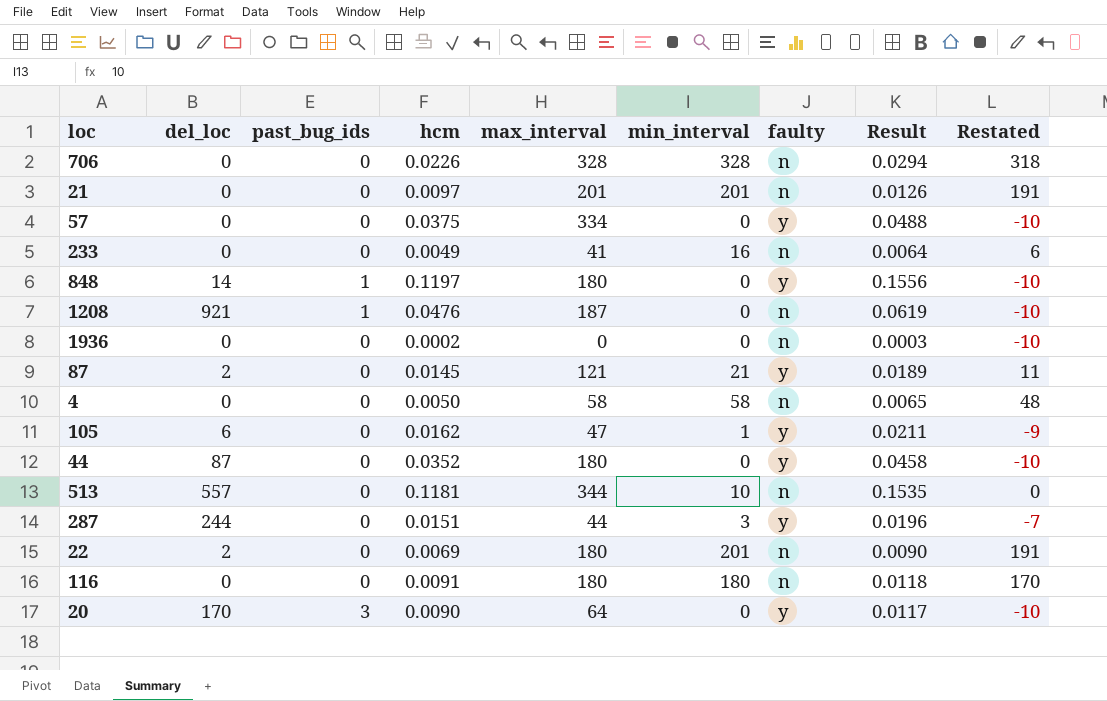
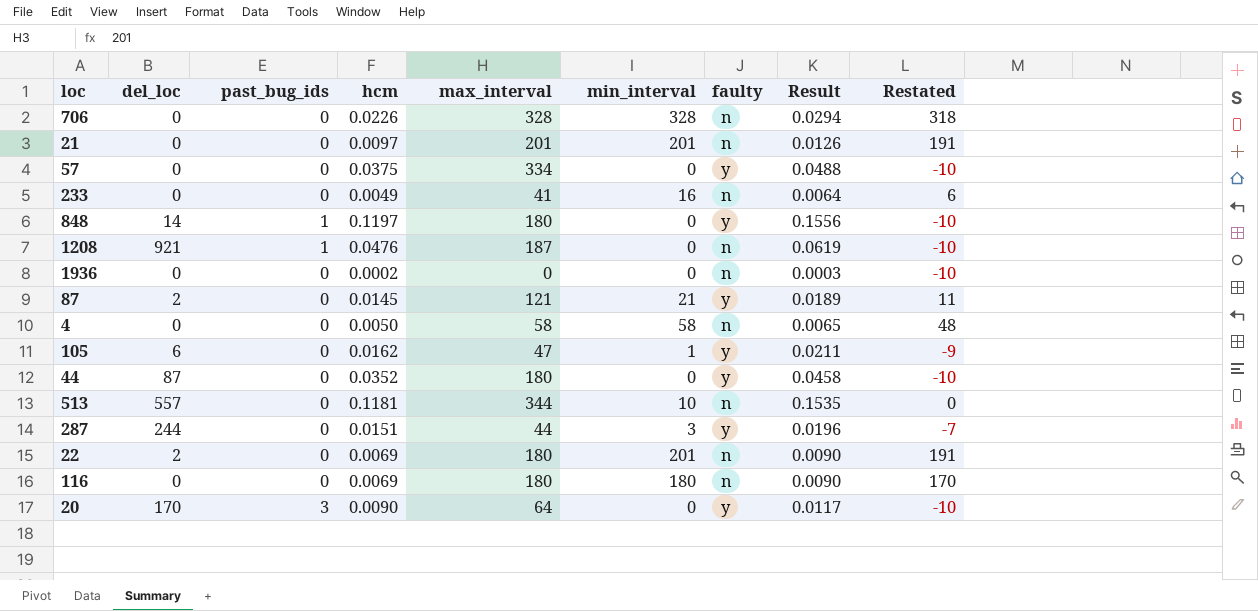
116 | hcm: 0.0091 -> 0.0069
116 | Result: 0.0118 -> 0.0090

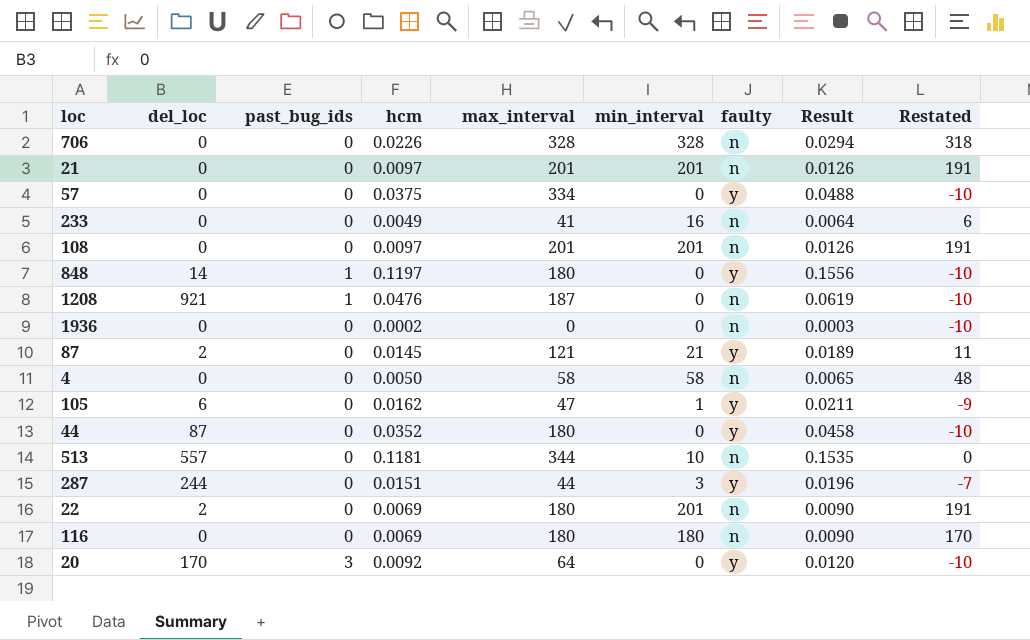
row 108: none -> 0 | 0 | 0.0097 | 201 | 201 | n | 0.0126 | 191
20 | hcm: 0.0090 -> 0.0092
20 | Result: 0.0117 -> 0.0120

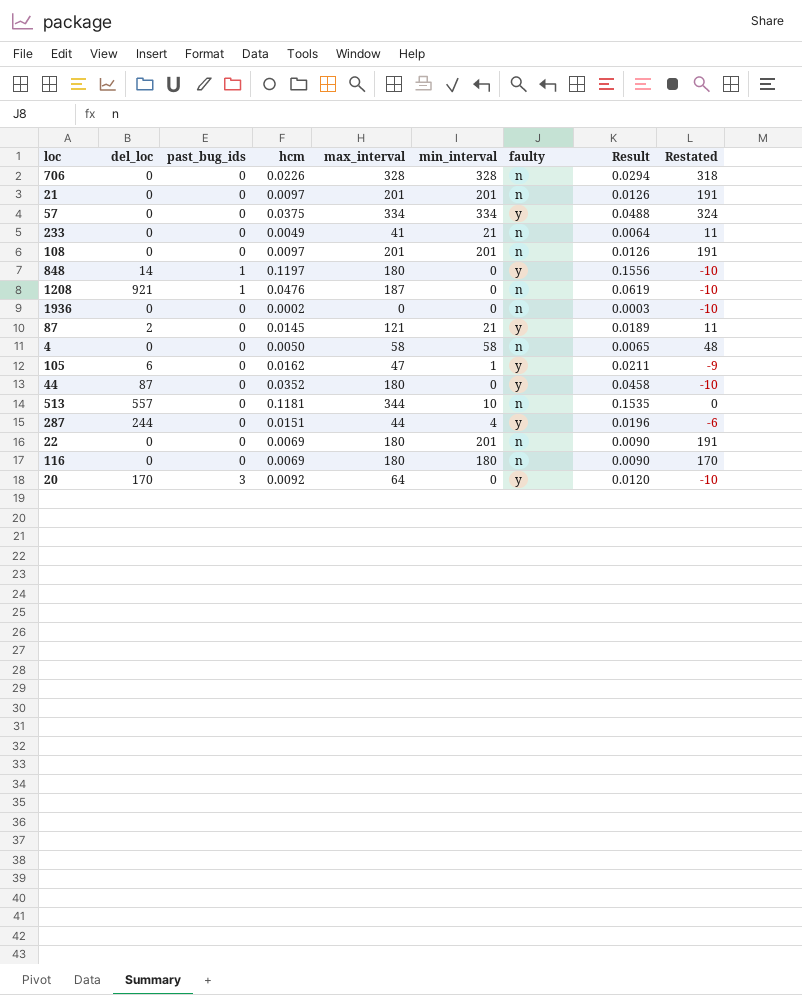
57 | min_interval: 0 -> 334
57 | Restated: -10 -> 324
233 | min_interval: 16 -> 21
233 | Restated: 6 -> 11
287 | min_interval: 3 -> 4
287 | Restated: -7 -> -6
22 | del_loc: 2 -> 0

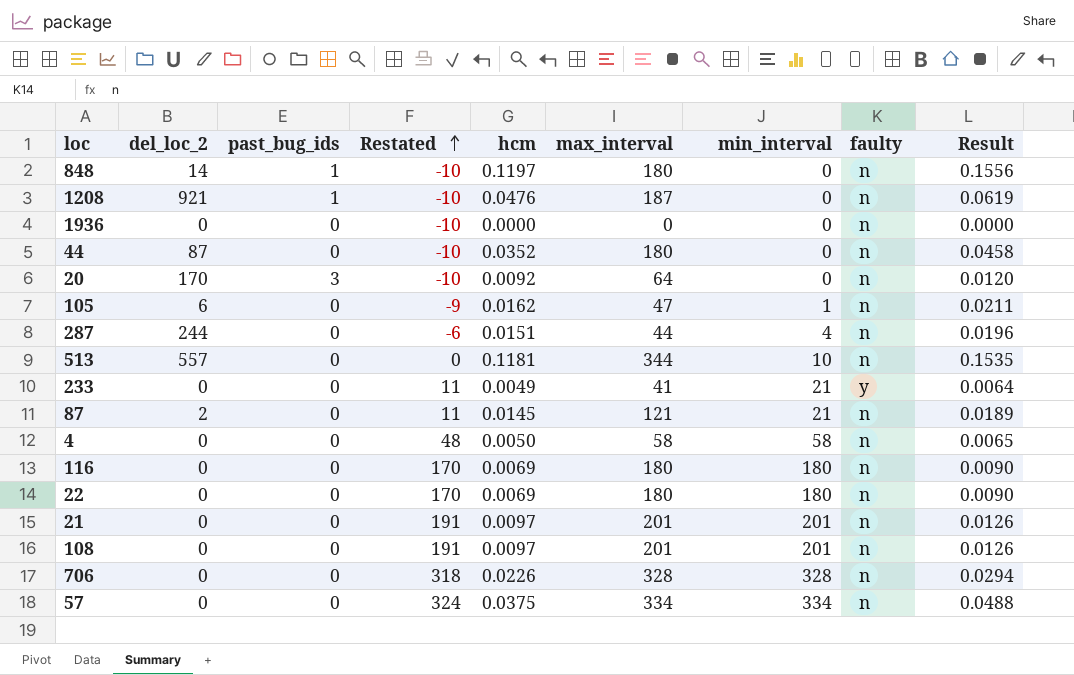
row order: none -> Restated ascending
column name: del_loc -> del_loc_2
column Restated | position: 9 -> 4
848 | faulty: y -> n
1936 | hcm: 0.0002 -> 0.0000
1936 | Result: 0.0003 -> 0.0000
44 | faulty: y -> n
20 | faulty: y -> n
105 | faulty: y -> n
287 | faulty: y -> n
233 | faulty: n -> y
87 | faulty: y -> n
22 | Restated: 191 -> 170
22 | min_interval: 201 -> 180
57 | faulty: y -> n

